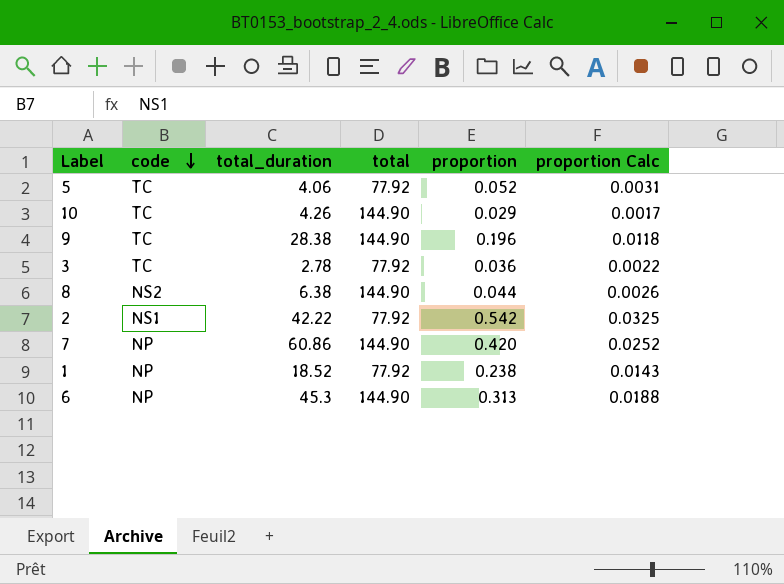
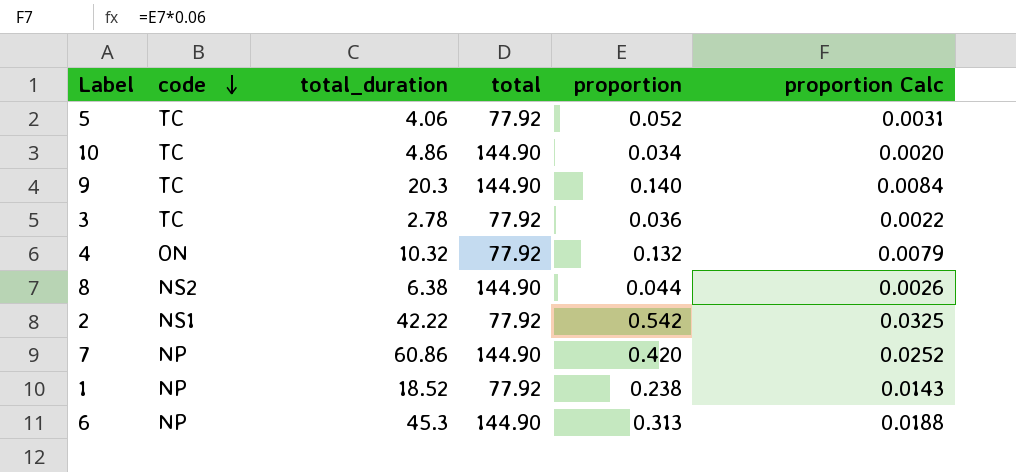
10 | total_duration: 4.26 -> 4.86
10 | proportion: 0.029 -> 0.034
10 | proportion Calc: 0.0017 -> 0.0020
9 | total_duration: 28.38 -> 20.3
9 | proportion: 0.196 -> 0.140
9 | proportion Calc: 0.0118 -> 0.0084
row 4: none -> ON | 10.32 | 77.92 | 0.132 | 0.0079

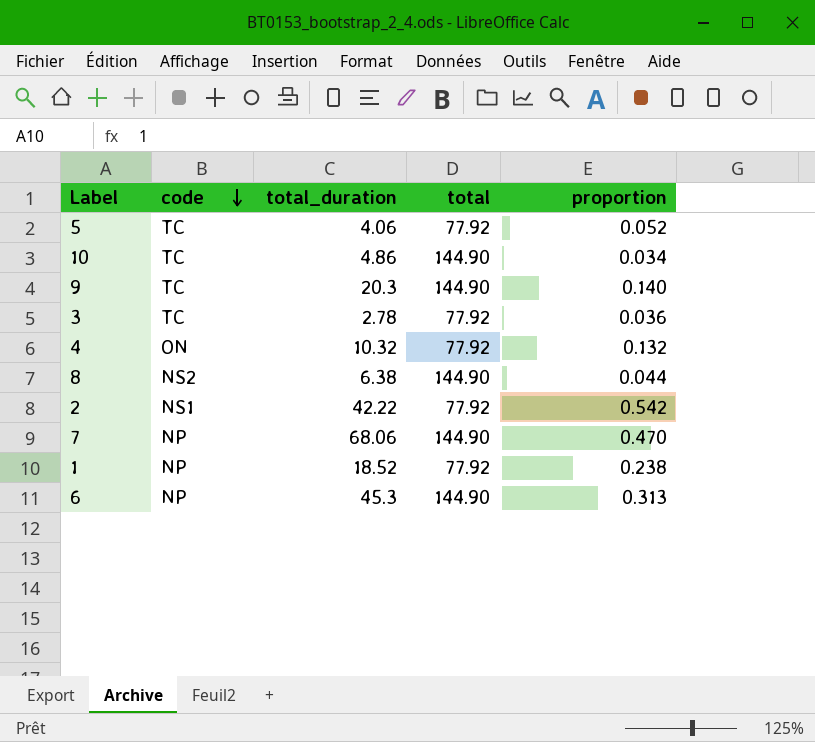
column proportion Calc | formula: [proportion] * 0.06 -> none
7 | total_duration: 60.86 -> 68.06
7 | proportion: 0.420 -> 0.470

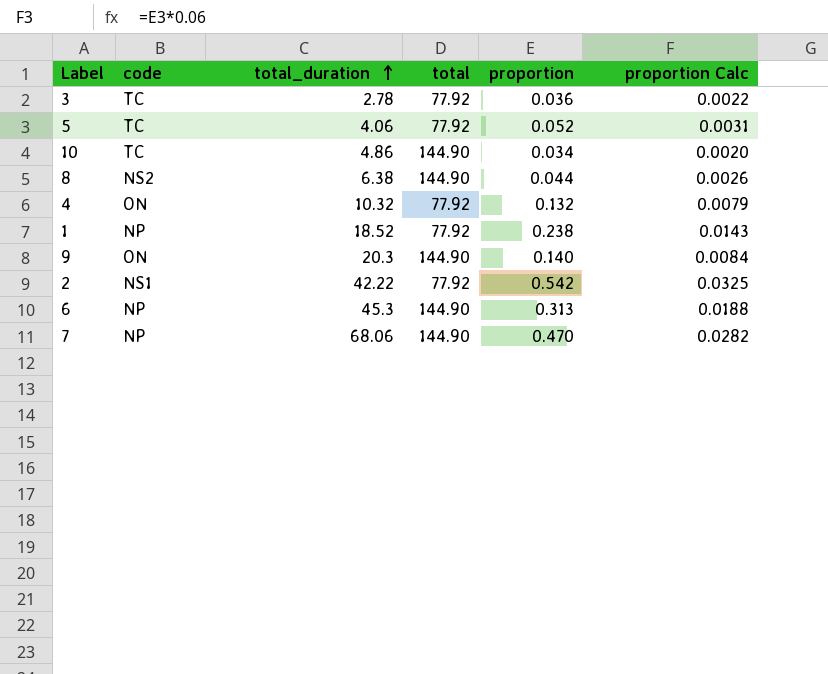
row order: code descending -> total_duration ascending
column proportion Calc | formula: none -> [proportion] * 0.06
9 | code: TC -> ON

